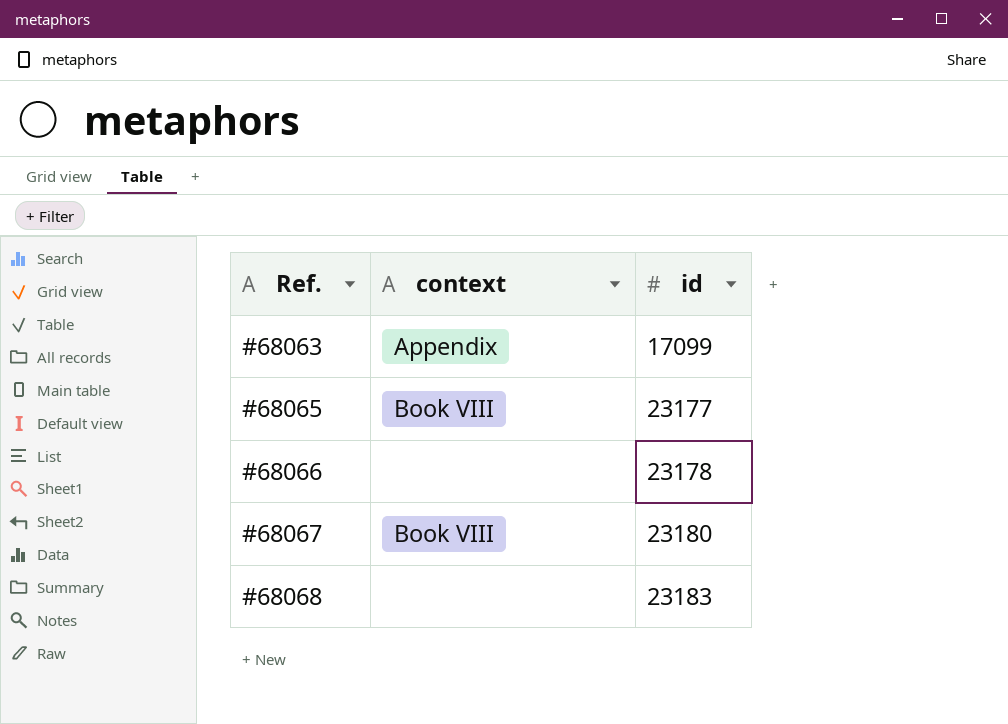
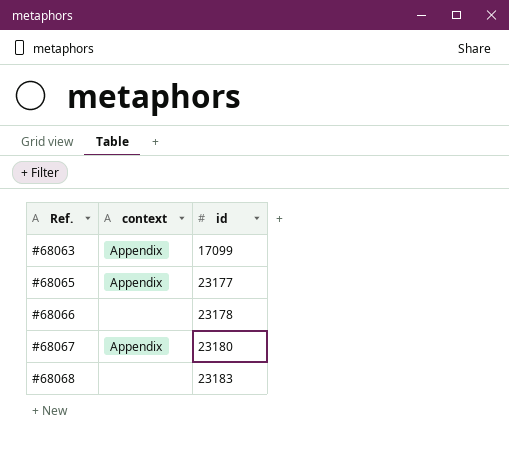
#68065 | context: Book VIII -> Appendix
#68067 | context: Book VIII -> Appendix

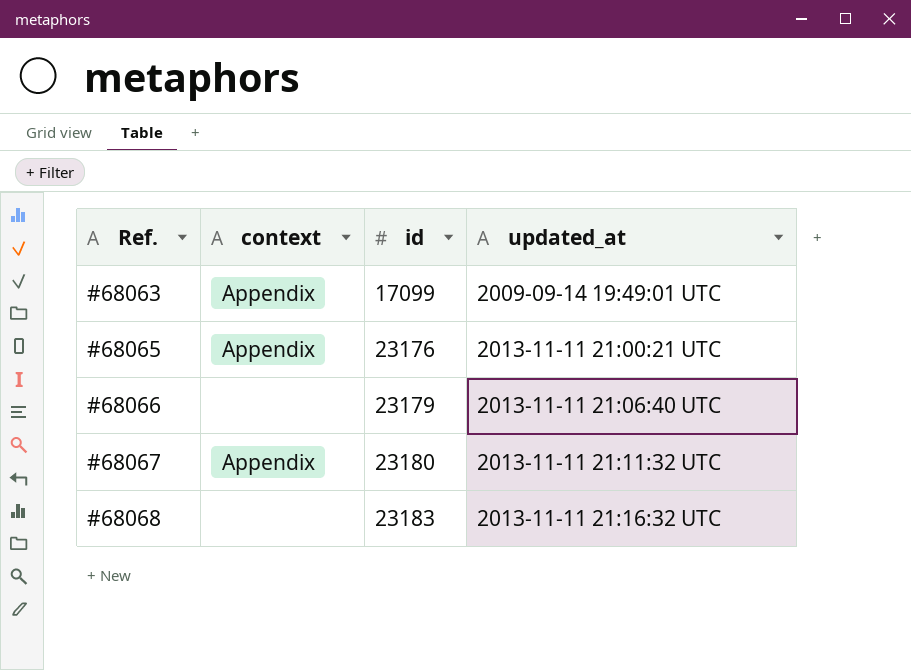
column updated_at | position: none -> 4
#68065 | id: 23177 -> 23176
#68066 | id: 23178 -> 23179

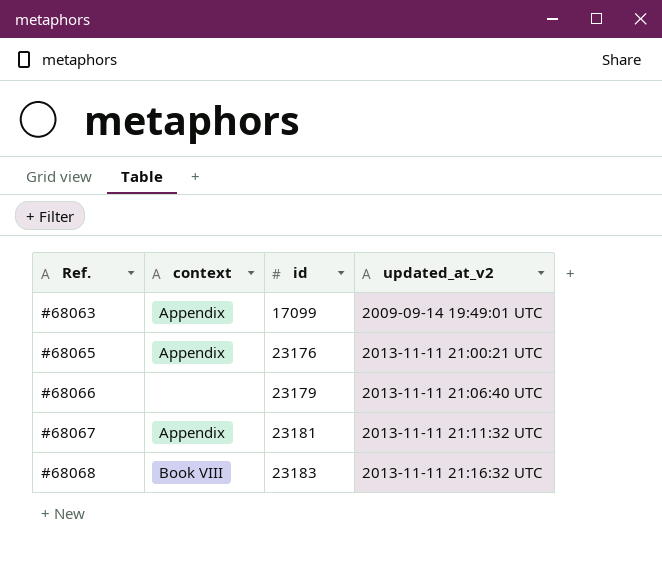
column name: updated_at -> updated_at_v2
#68067 | id: 23180 -> 23181
#68068 | context: none -> Book VIII

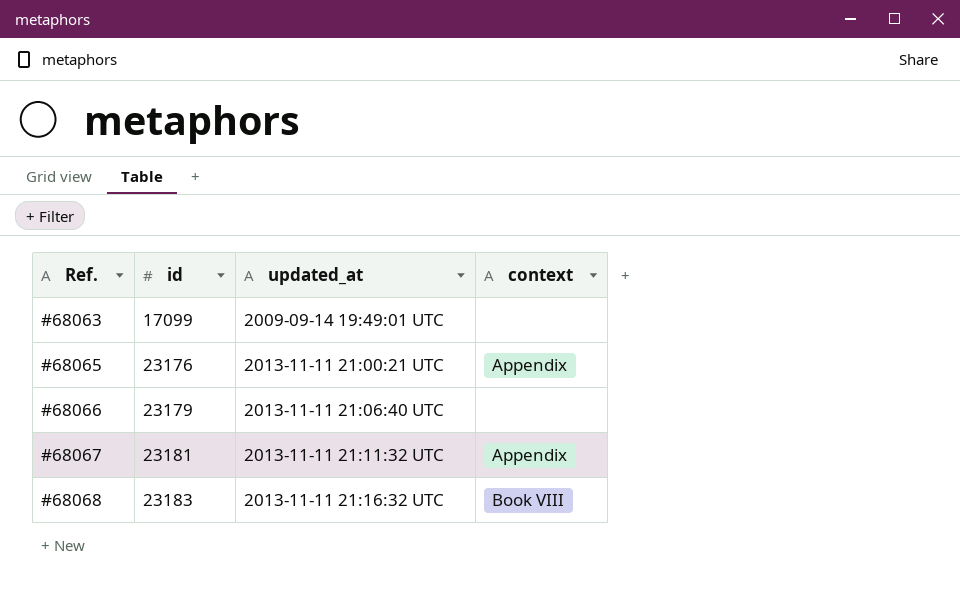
column name: updated_at_v2 -> updated_at
column context | position: 2 -> 4
#68063 | context: Appendix -> none

